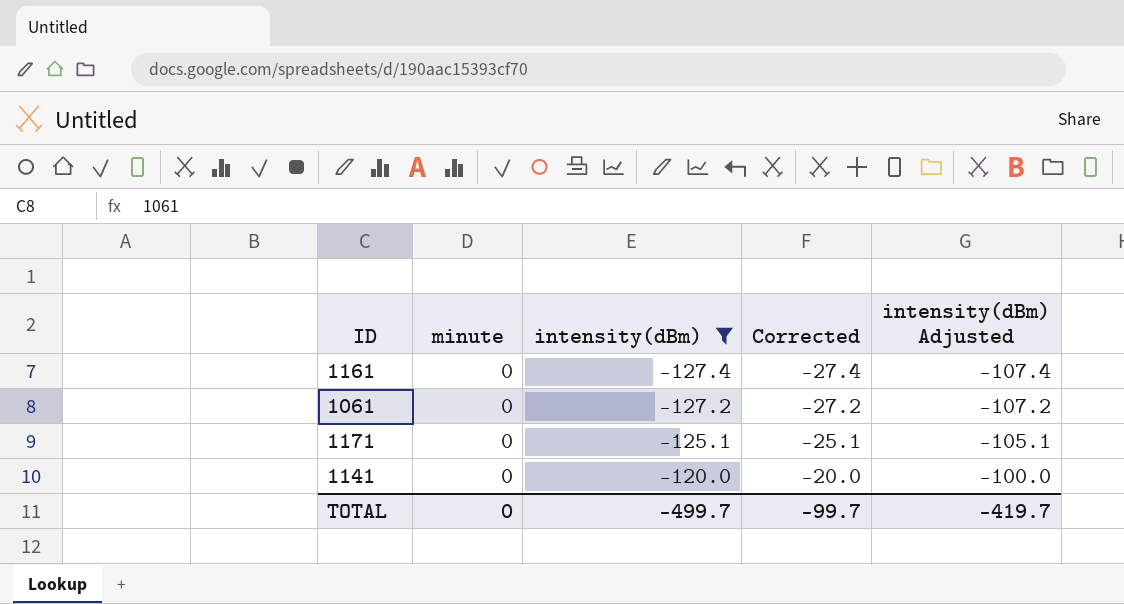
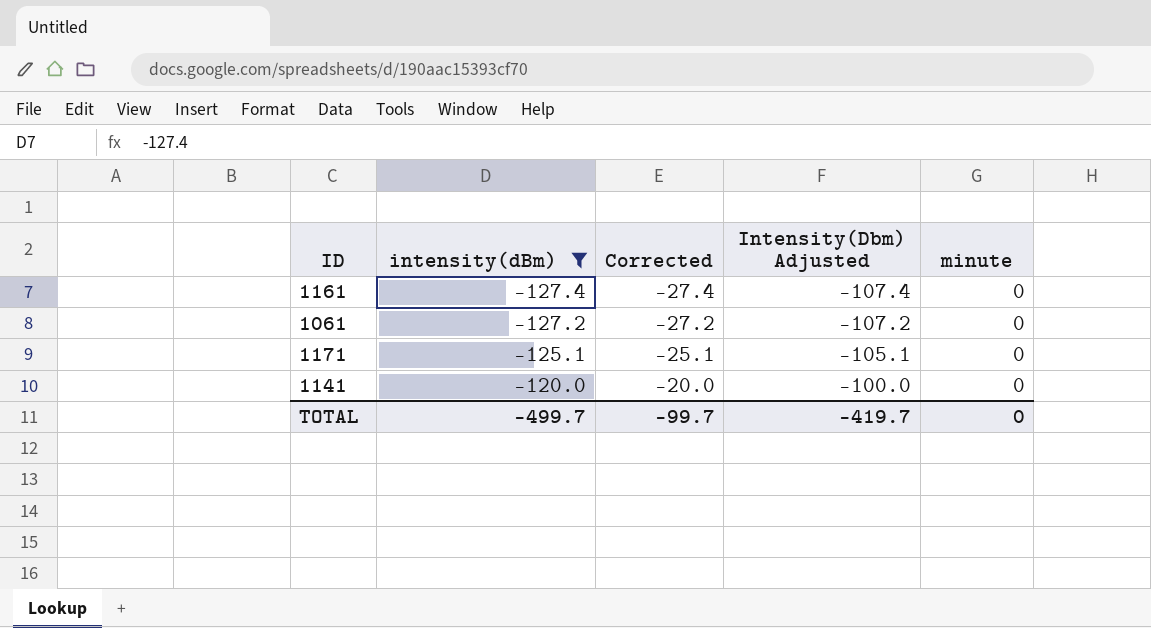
column name: intensity(dBm) Adjusted -> Intensity(Dbm) Adjusted
column minute | position: 2 -> 5

